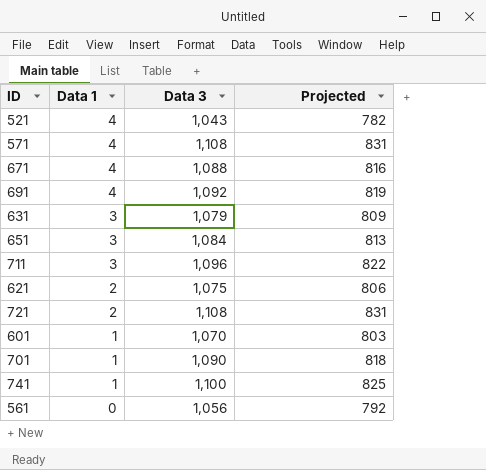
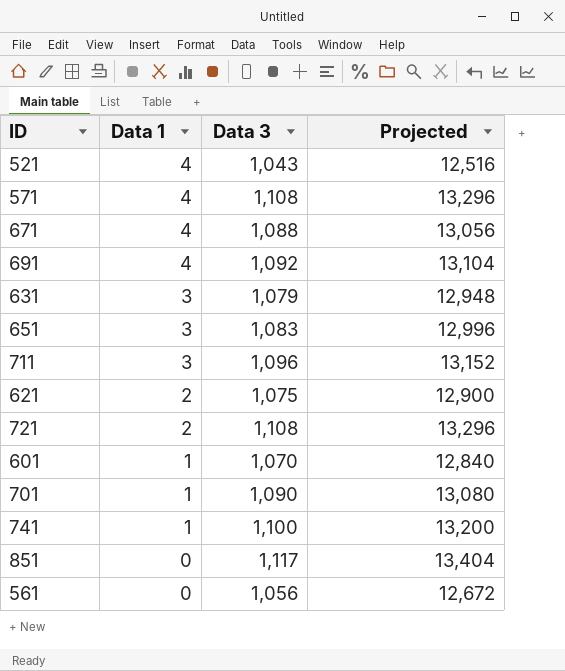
column Projected | formula: [Data 3] * 0.75 -> [Data 3] * 12
651 | Data 3: 1,084 -> 1,083
row 851: none -> 0 | 1,117 | 13,404

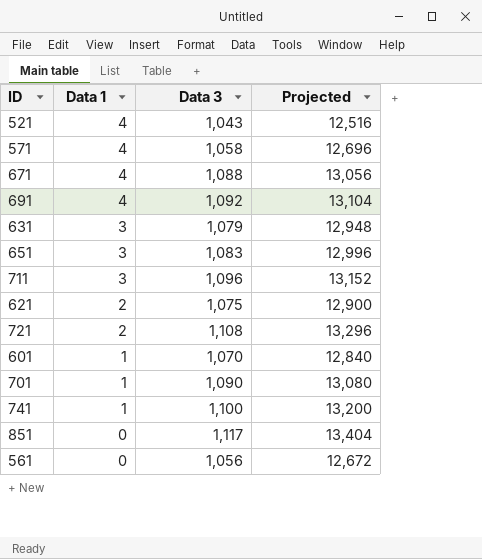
571 | Data 3: 1,108 -> 1,058
571 | Projected: 13,296 -> 12,696

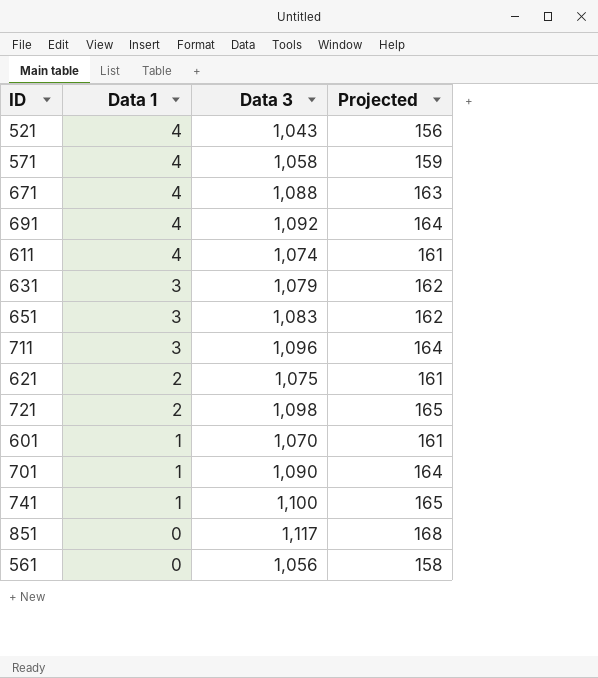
column Projected | formula: [Data 3] * 12 -> [Data 3] * 0.15
row 611: none -> 4 | 1,074 | 161
721 | Data 3: 1,108 -> 1,098

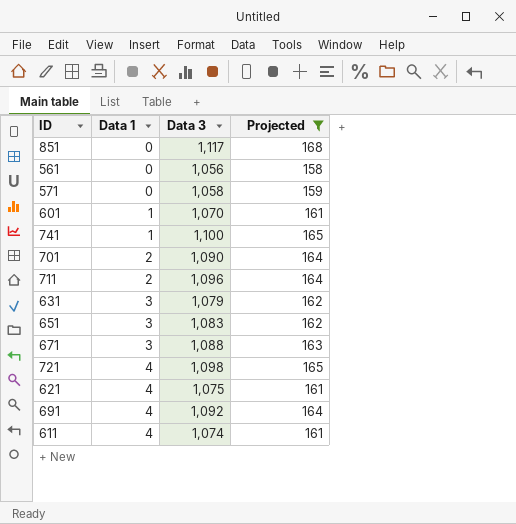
filter: none -> Projected != 156
row order: Data 1 descending -> Data 1 ascending
571 | Data 1: 4 -> 0
701 | Data 1: 1 -> 2
711 | Data 1: 3 -> 2
671 | Data 1: 4 -> 3
721 | Data 1: 2 -> 4
621 | Data 1: 2 -> 4

